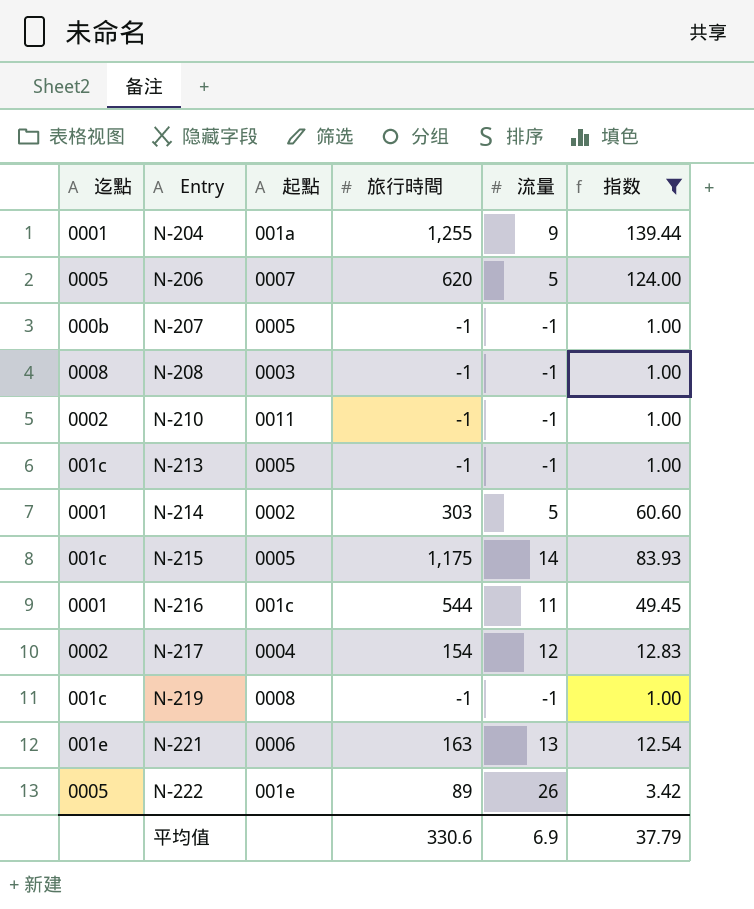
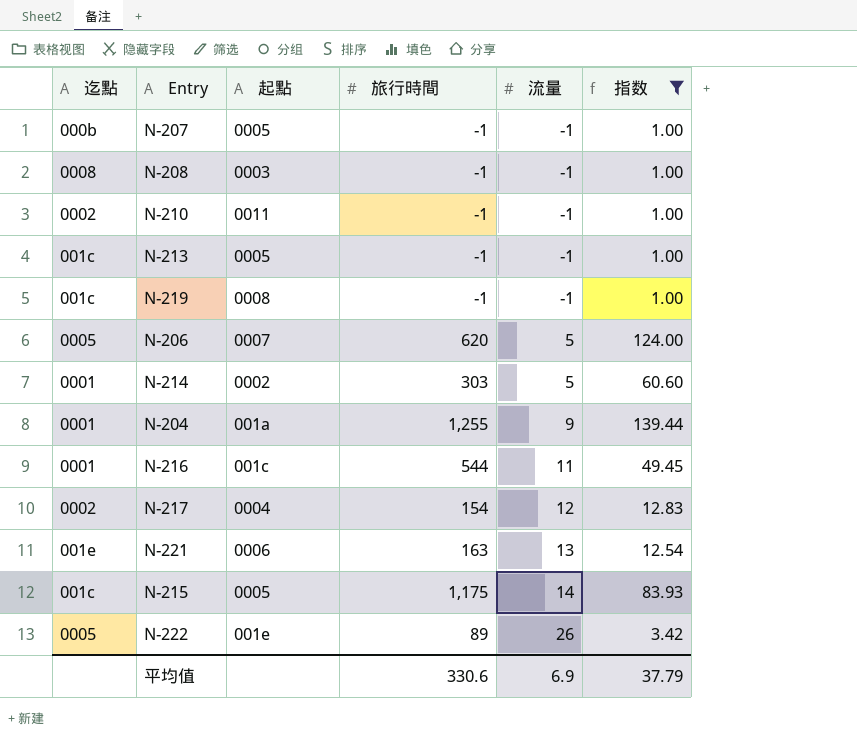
row order: Entry ascending -> 流量 ascending

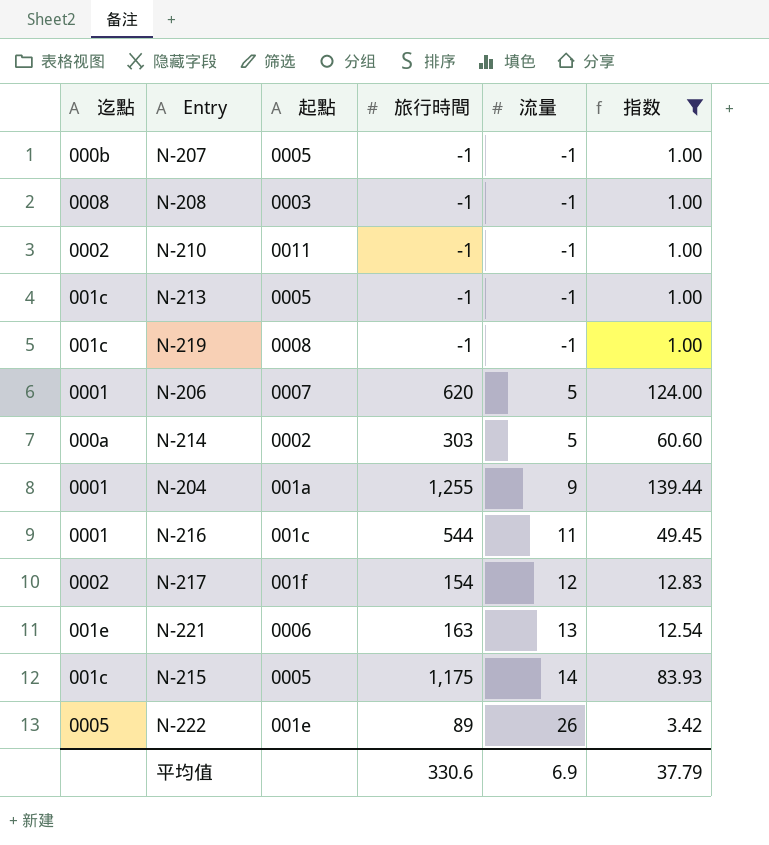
N-206 | 迄點: 0005 -> 0001
N-214 | 迄點: 0001 -> 000a
N-217 | 起點: 0004 -> 001f

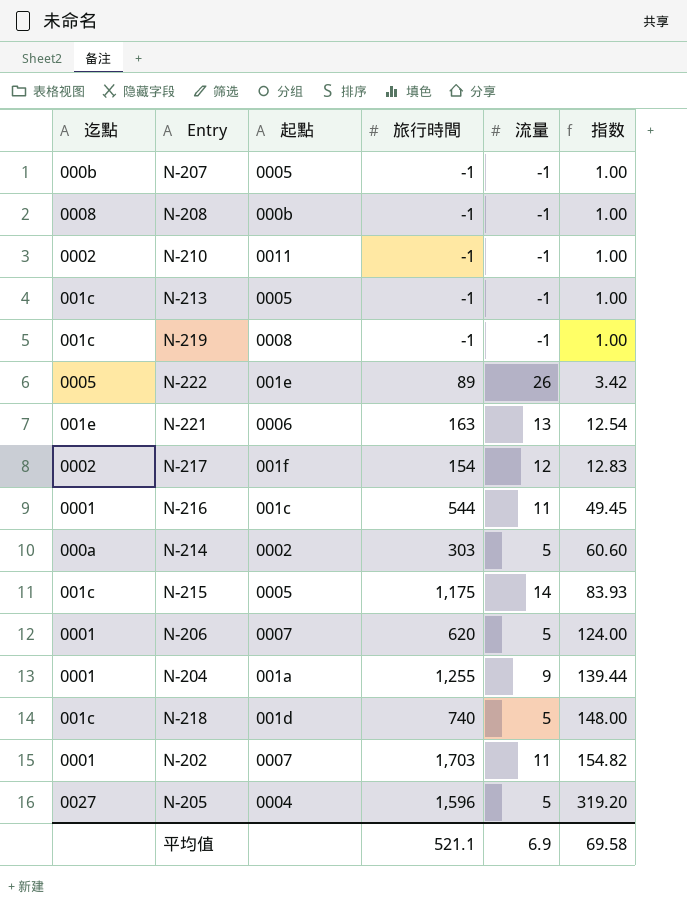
filter: 指数 <= 139.44 -> none
row order: 流量 ascending -> 指数 ascending
N-208 | 起點: 0003 -> 000b
平均值 | 旅行時間: 330.6 -> 521.1
平均值 | 指数: 37.79 -> 69.58

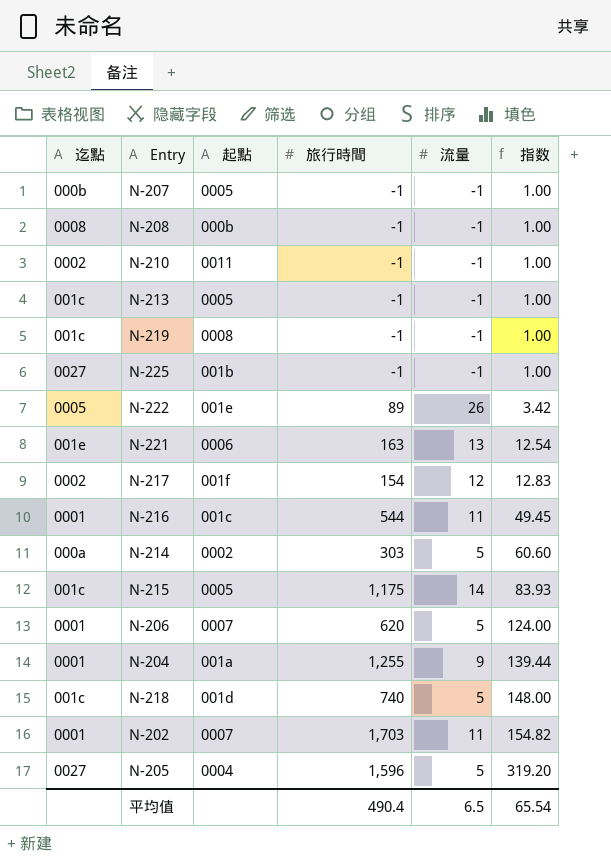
row N-225: none -> 0027 | 001b | -1 | -1 | 1.00
平均值 | 旅行時間: 521.1 -> 490.4
平均值 | 流量: 6.9 -> 6.5
平均值 | 指数: 69.58 -> 65.54

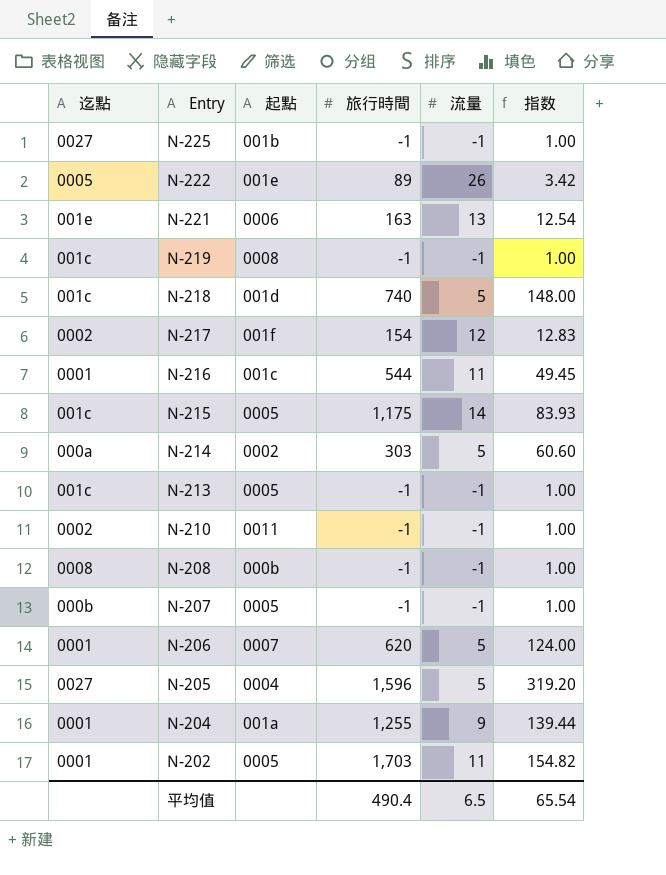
row order: 指数 ascending -> Entry descending
N-202 | 起點: 0007 -> 0005

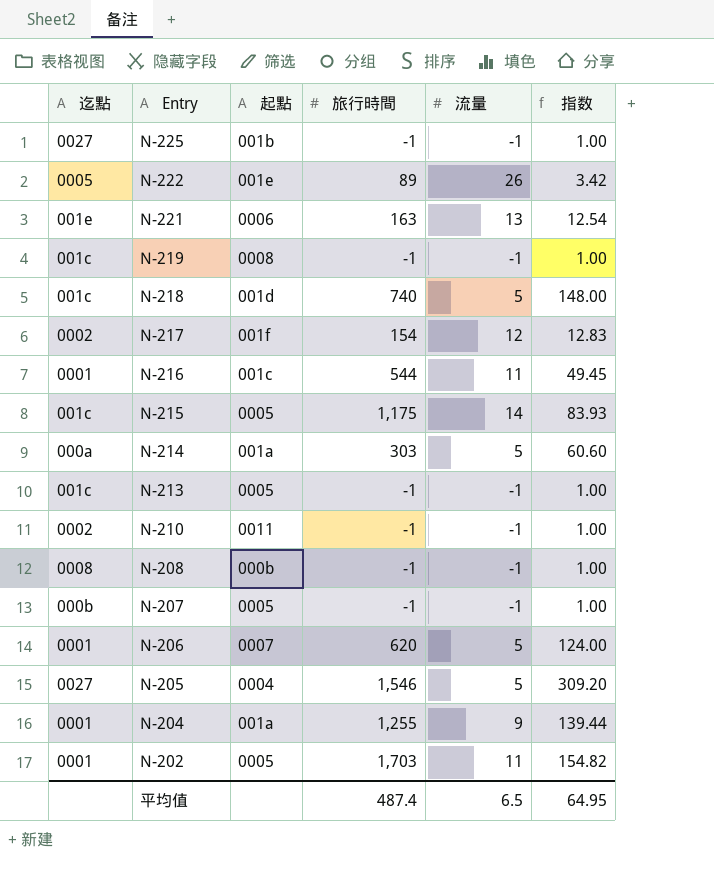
N-214 | 起點: 0002 -> 001a
N-205 | 旅行時間: 1,596 -> 1,546
N-205 | 指数: 319.20 -> 309.20
平均值 | 旅行時間: 490.4 -> 487.4
平均值 | 指数: 65.54 -> 64.95

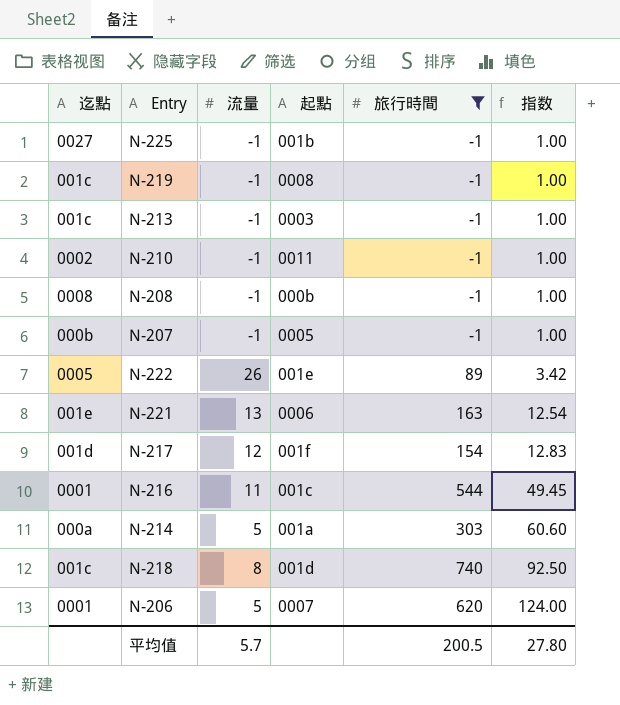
filter: none -> 旅行時間 <= 740
row order: Entry descending -> 指数 ascending
column 流量 | position: 5 -> 3
N-213 | 起點: 0005 -> 0003
N-217 | 迄點: 0002 -> 001d
N-218 | 流量: 5 -> 8
N-218 | 指数: 148.00 -> 92.50
平均值 | 流量: 6.5 -> 5.7
平均值 | 旅行時間: 487.4 -> 200.5
平均值 | 指数: 64.95 -> 27.80

